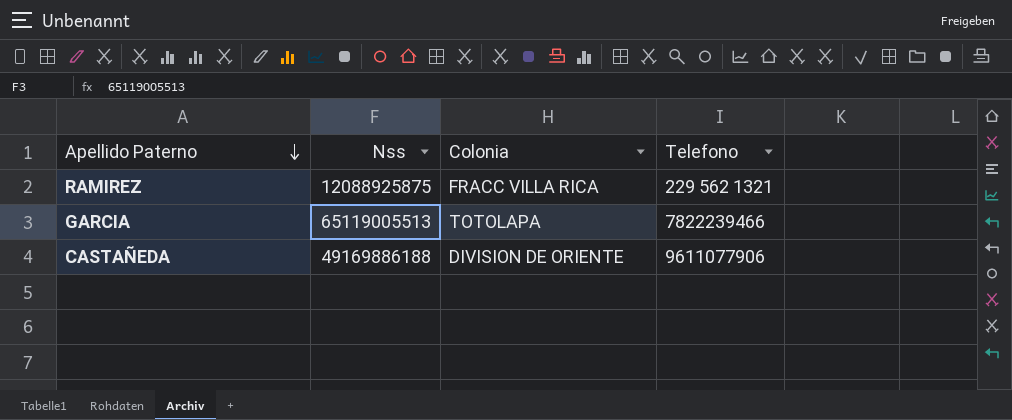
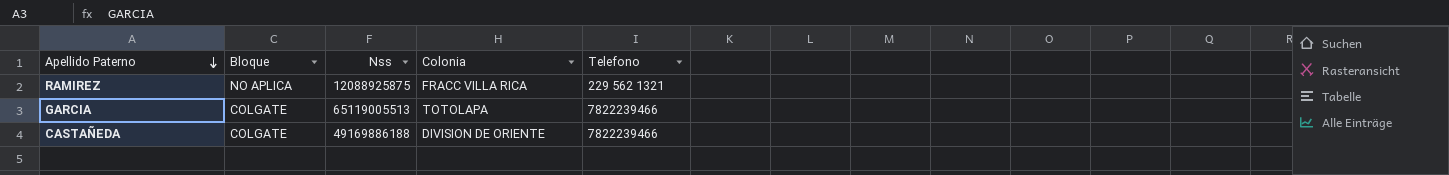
column Bloque | position: none -> 2
CASTAÑEDA | Telefono: 9611077906 -> 7822239466

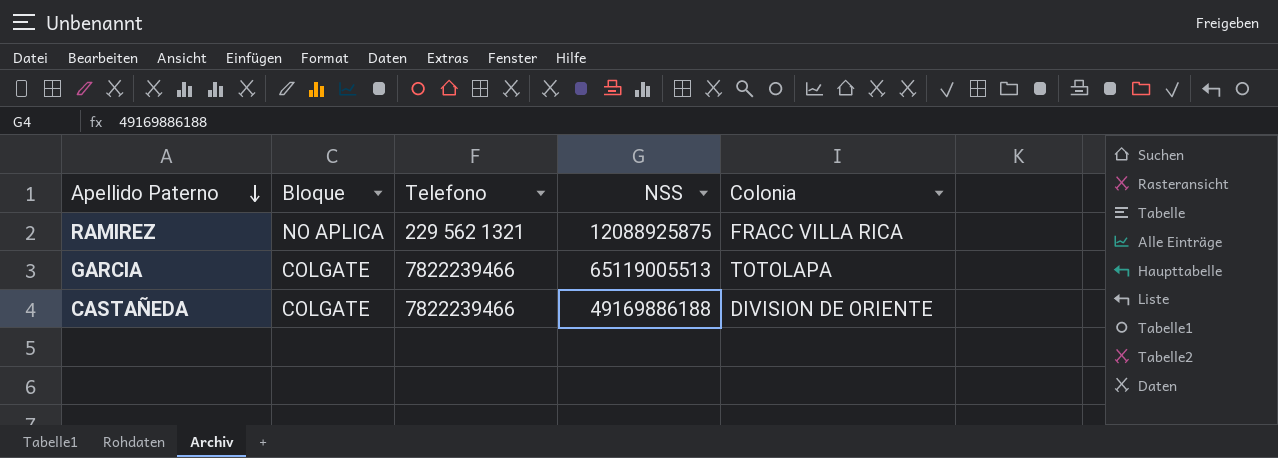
column Telefono | position: 5 -> 3
column name: Nss -> NSS

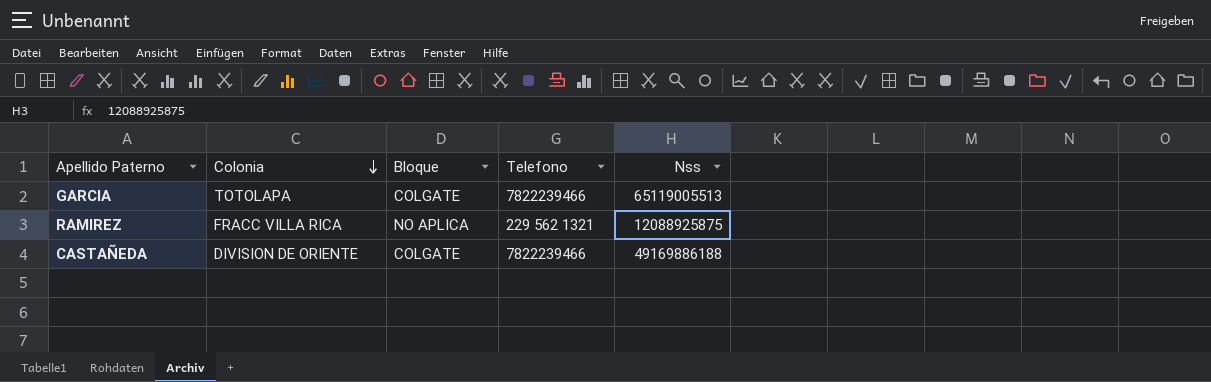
row order: Apellido Paterno descending -> Colonia descending
column Colonia | position: 5 -> 2
column name: NSS -> Nss

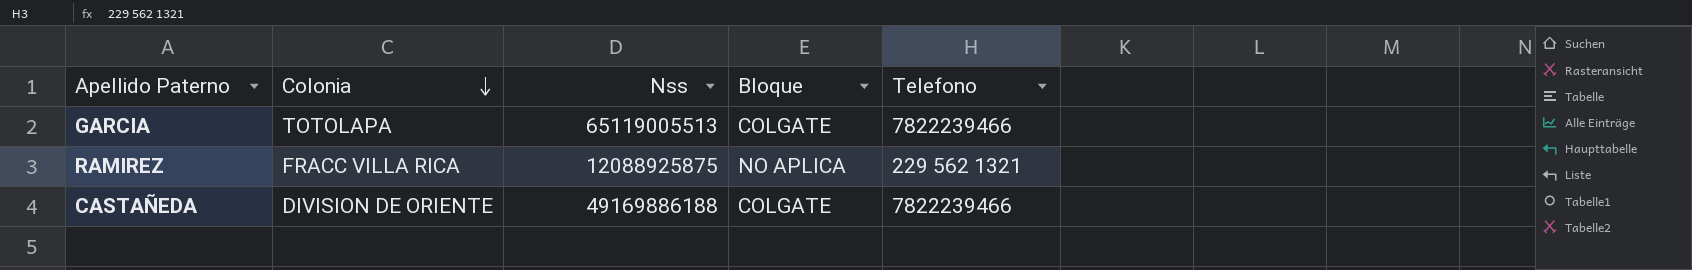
column Nss | position: 5 -> 3

